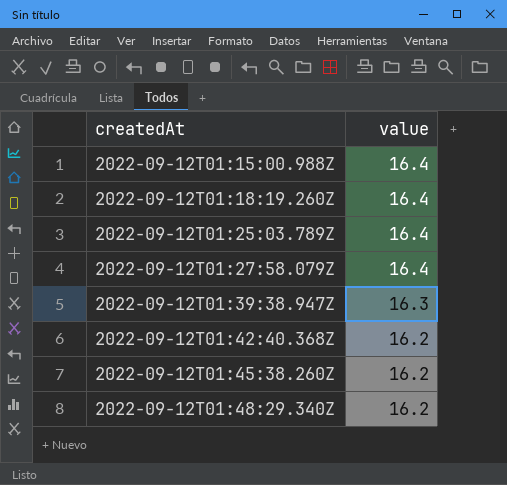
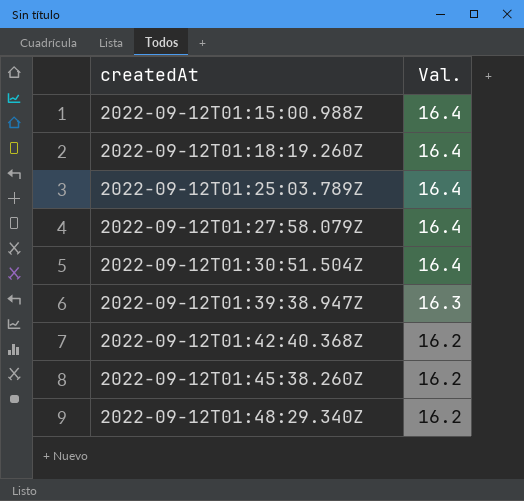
column name: value -> Val.
row 2022-09-12T01:30:51.504Z: none -> 16.4

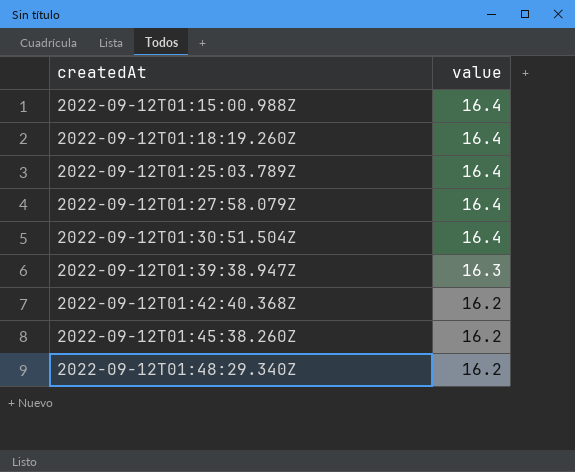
column name: Val. -> value

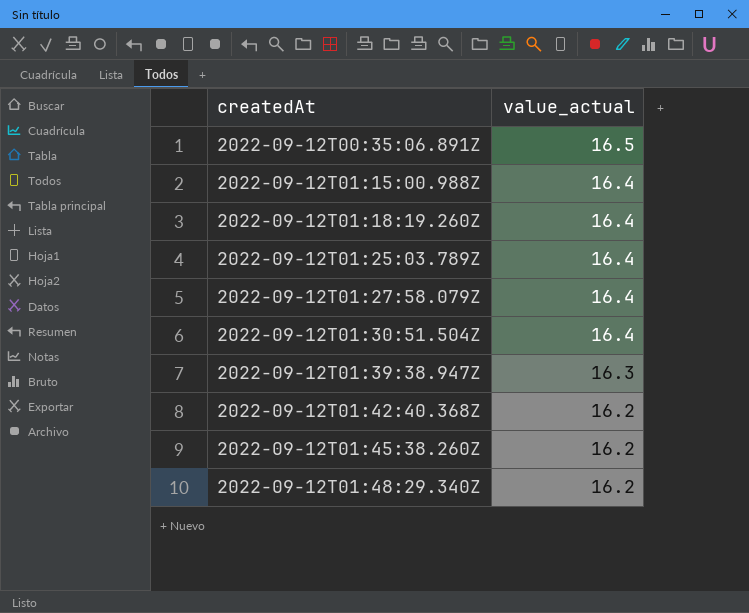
column name: value -> value_actual
row 2022-09-12T00:35:06.891Z: none -> 16.5

